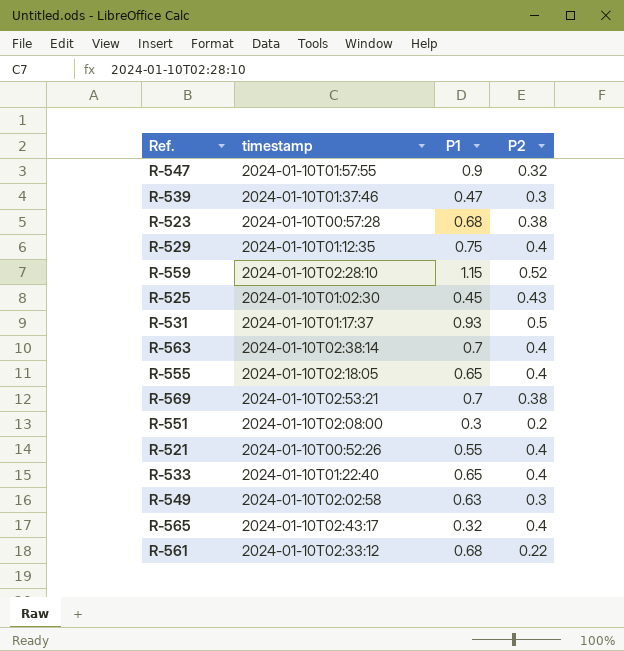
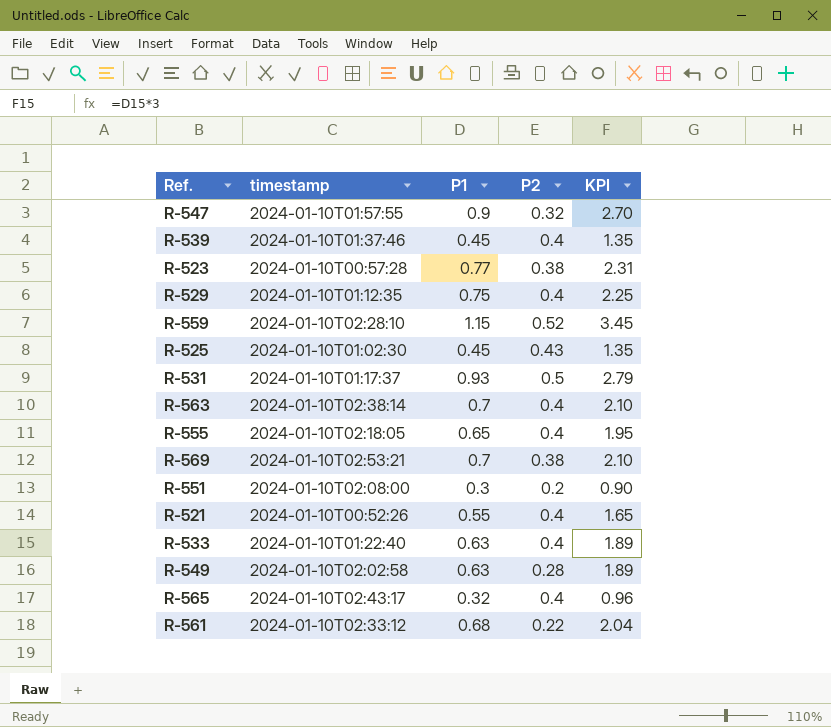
column KPI | formula: none -> [P1] * 3
R-539 | P1: 0.47 -> 0.45
R-539 | P2: 0.3 -> 0.4
R-523 | P1: 0.68 -> 0.77
R-533 | P1: 0.65 -> 0.63
R-549 | P2: 0.3 -> 0.28

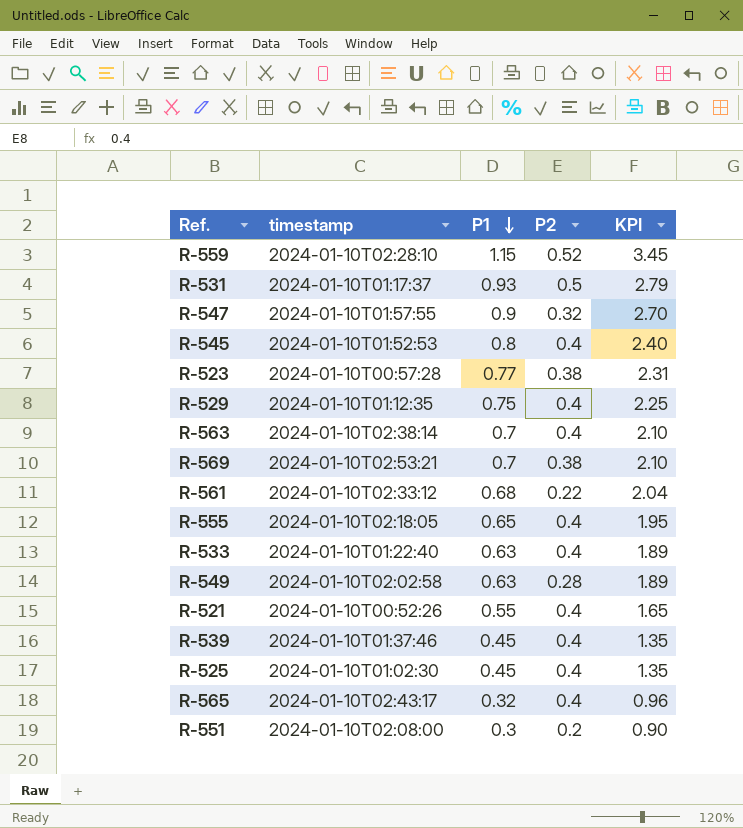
row order: none -> P1 descending
row R-545: none -> 2024-01-10T01:52:53 | 0.8 | 0.4 | 2.40
R-525 | P2: 0.43 -> 0.4

